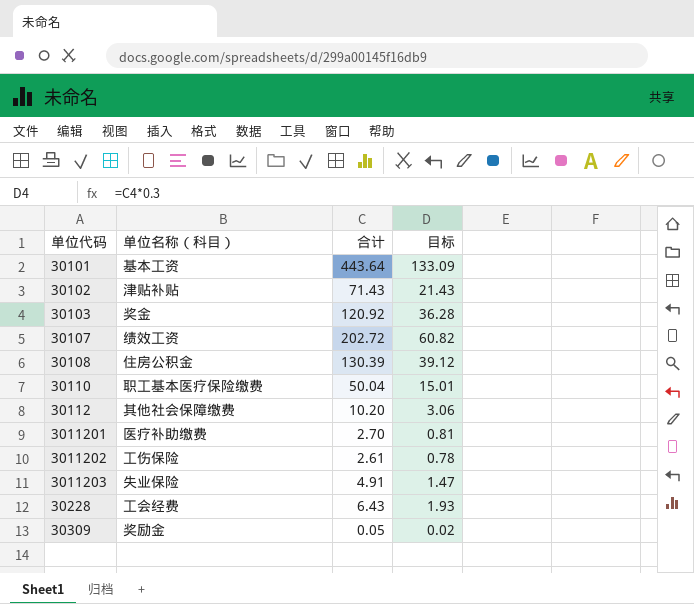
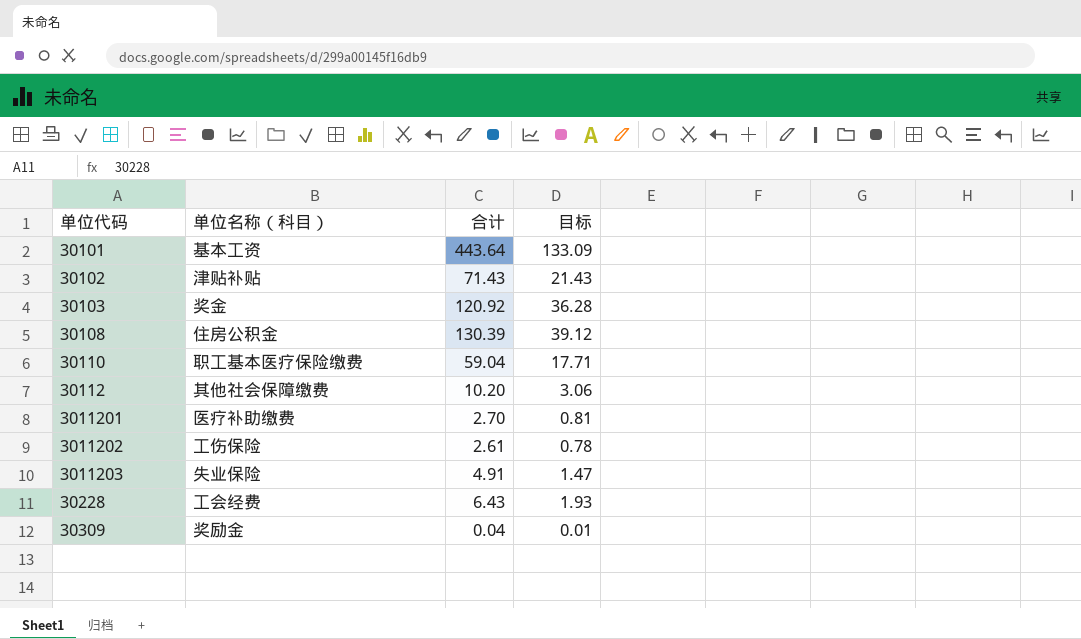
row 30107: 绩效工资 | 202.72 | 60.82 -> none
30110 | 合计: 50.04 -> 59.04
30110 | 目标: 15.01 -> 17.71
30309 | 合计: 0.05 -> 0.04
30309 | 目标: 0.02 -> 0.01

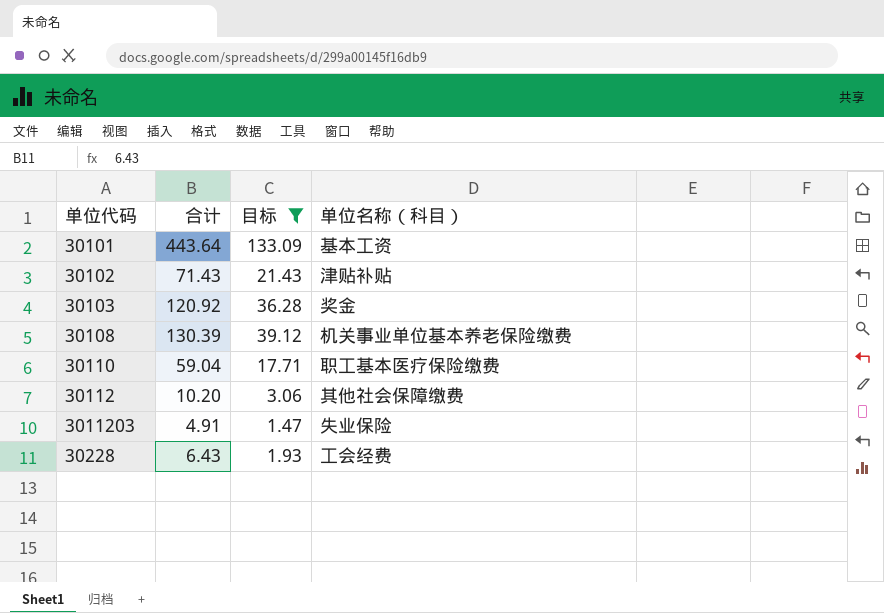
filter: none -> 目标 >= 1.47
column 单位名称（科目） | position: 2 -> 4
30108 | 单位名称（科目）: 住房公积金 -> 机关事业单位基本养老保险缴费

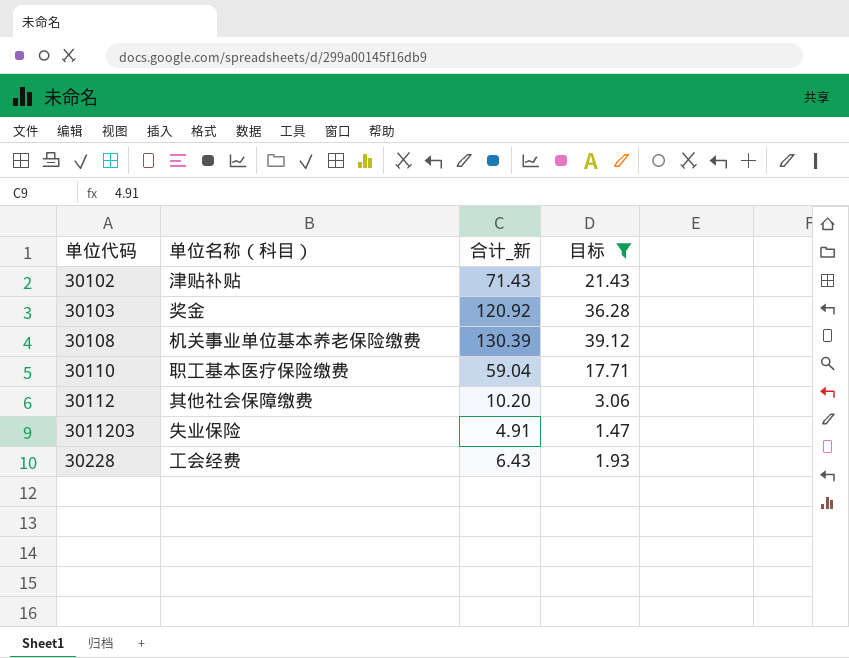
column 单位名称（科目） | position: 4 -> 2
column name: 合计 -> 合计_新
row 30101: 443.64 | 133.09 | 基本工资 -> none

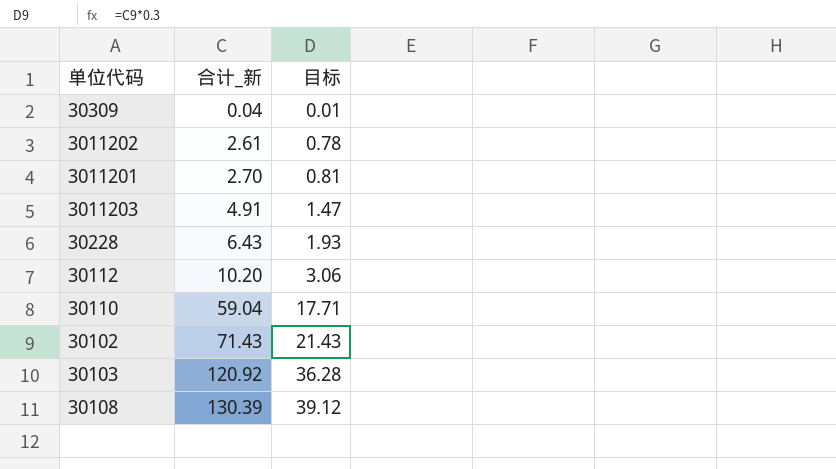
filter: 目标 >= 1.47 -> none
row order: none -> 合计_新 ascending
column 单位名称（科目） | position: 2 -> none

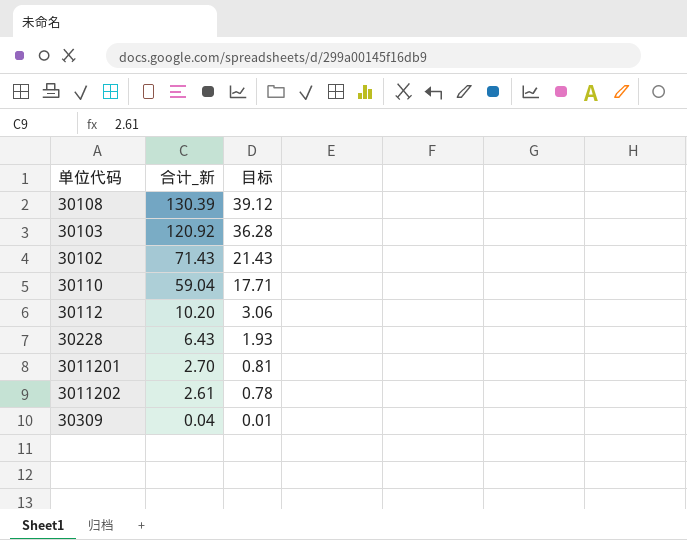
row order: 合计_新 ascending -> 合计_新 descending
row 3011203: 4.91 | 1.47 -> none

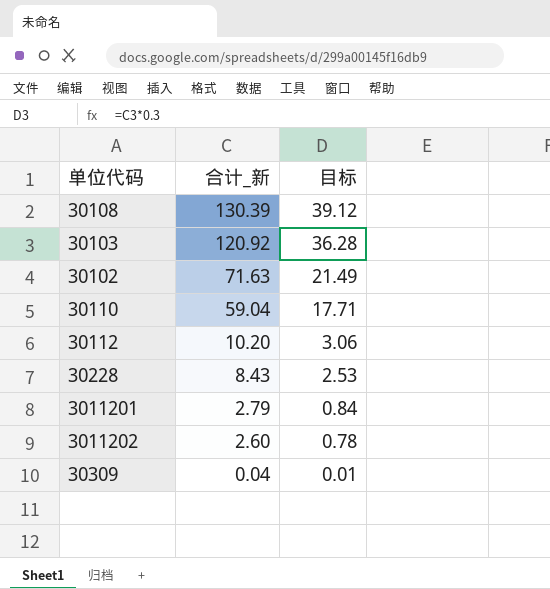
30102 | 合计_新: 71.43 -> 71.63
30102 | 目标: 21.43 -> 21.49
30228 | 合计_新: 6.43 -> 8.43
30228 | 目标: 1.93 -> 2.53
3011201 | 合计_新: 2.70 -> 2.79
3011201 | 目标: 0.81 -> 0.84
3011202 | 合计_新: 2.61 -> 2.60

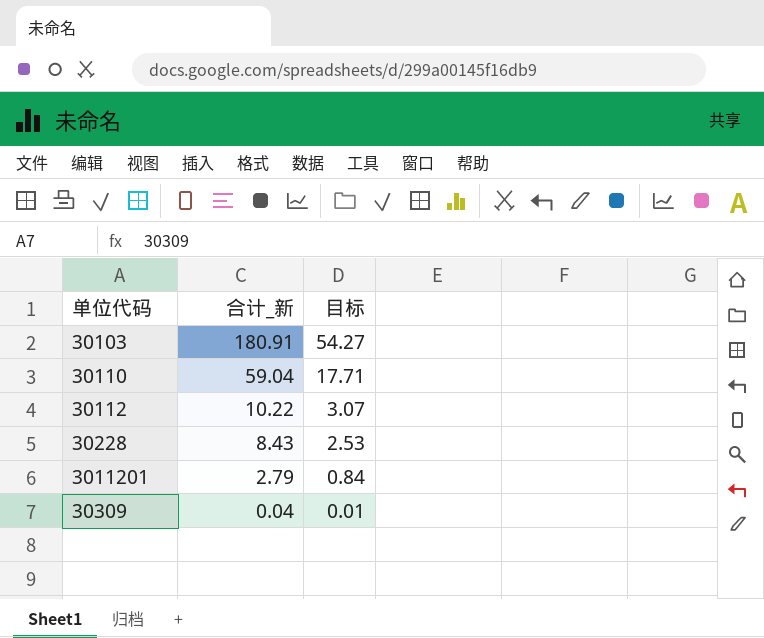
row 30108: 130.39 | 39.12 -> none
row 30102: 71.63 | 21.49 -> none
row 3011202: 2.60 | 0.78 -> none
30103 | 合计_新: 120.92 -> 180.91
30103 | 目标: 36.28 -> 54.27
30112 | 合计_新: 10.20 -> 10.22
30112 | 目标: 3.06 -> 3.07

